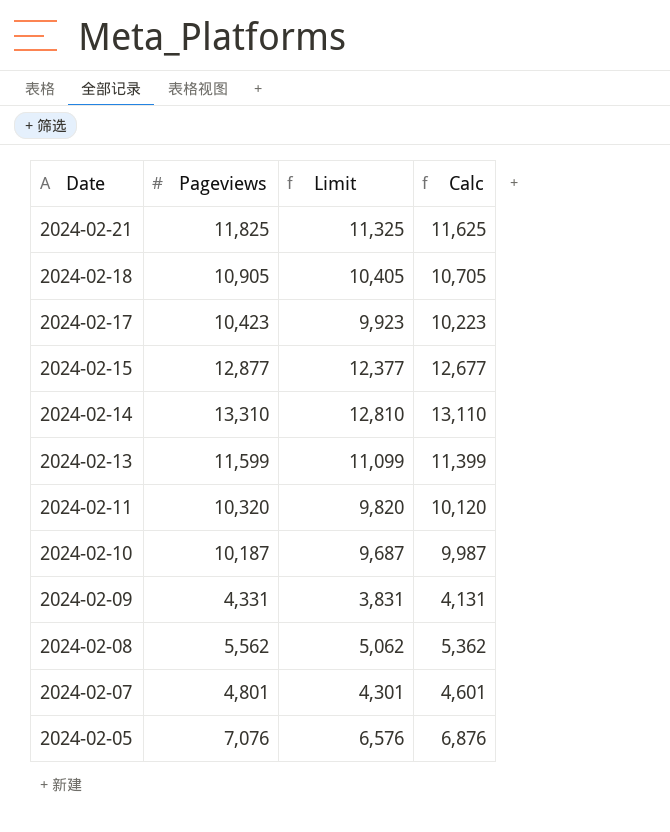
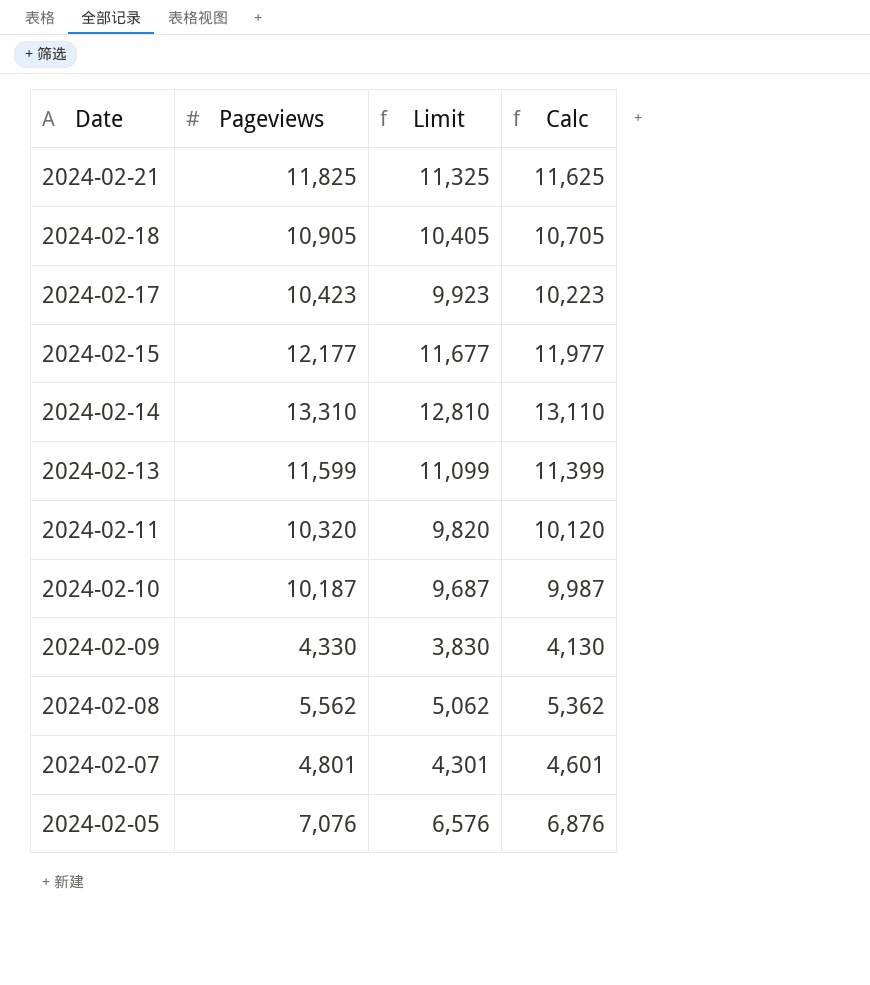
2024-02-15 | Pageviews: 12,877 -> 12,177
2024-02-15 | Limit: 12,377 -> 11,677
2024-02-15 | Calc: 12,677 -> 11,977
2024-02-09 | Pageviews: 4,331 -> 4,330
2024-02-09 | Limit: 3,831 -> 3,830
2024-02-09 | Calc: 4,131 -> 4,130

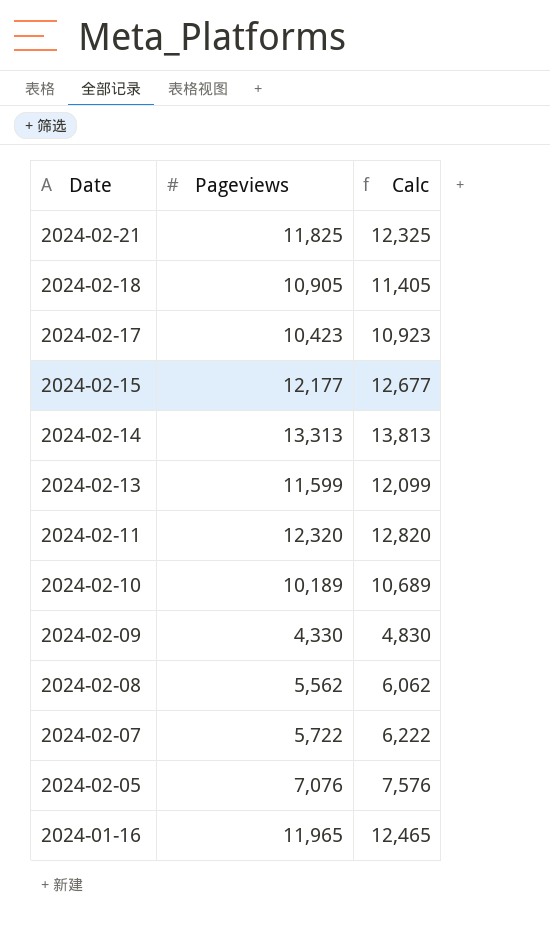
column Limit | formula: [Pageviews] - 500 -> none
column Calc | formula: [Pageviews] - 200 -> [Pageviews] + 500
2024-02-14 | Pageviews: 13,310 -> 13,313
2024-02-11 | Pageviews: 10,320 -> 12,320
2024-02-10 | Pageviews: 10,187 -> 10,189
2024-02-07 | Pageviews: 4,801 -> 5,722
row 2024-01-16: none -> 11,965 | 12,465

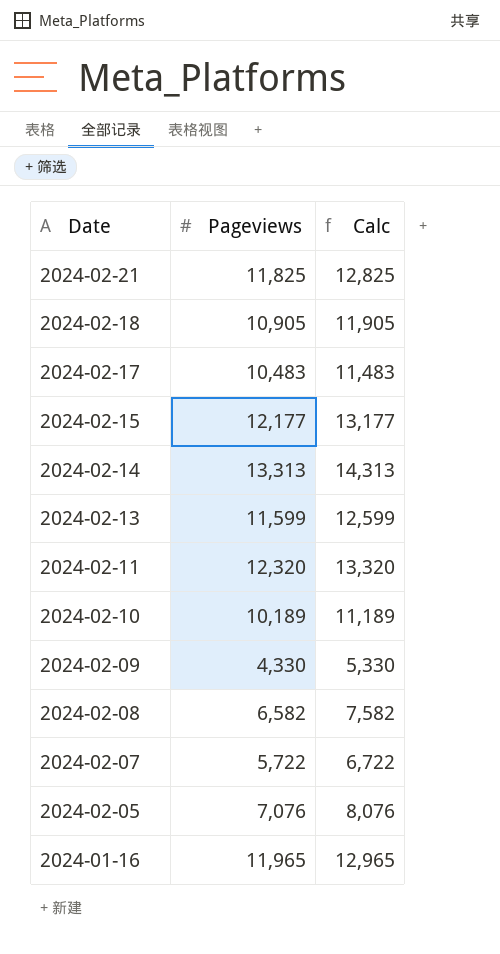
column Calc | formula: [Pageviews] + 500 -> [Pageviews] + 1000
2024-02-17 | Pageviews: 10,423 -> 10,483
2024-02-08 | Pageviews: 5,562 -> 6,582

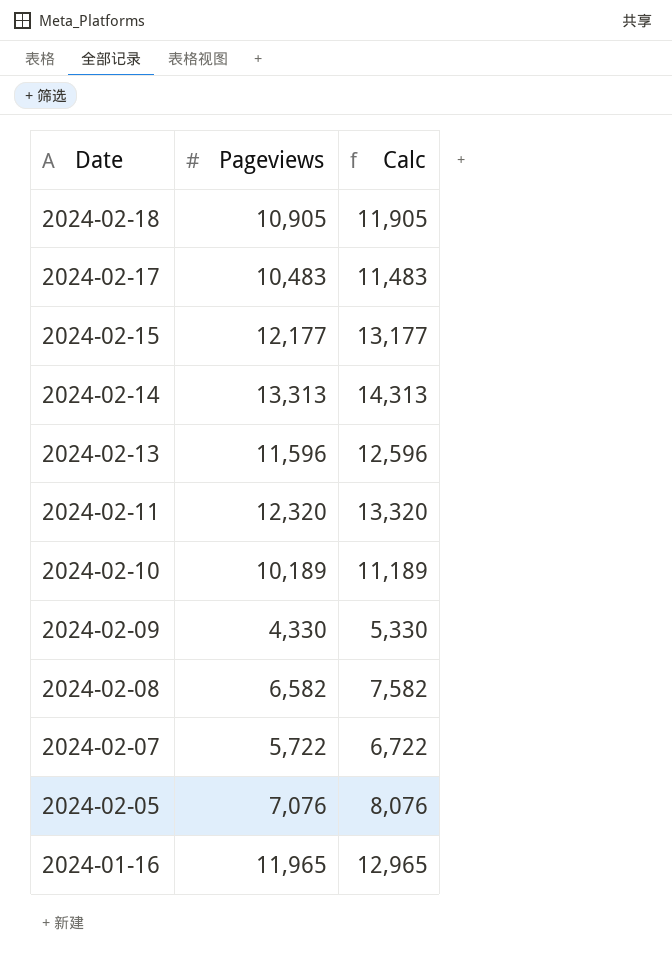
row 2024-02-21: 11,825 | 12,825 -> none
2024-02-13 | Pageviews: 11,599 -> 11,596
2024-02-13 | Calc: 12,599 -> 12,596

